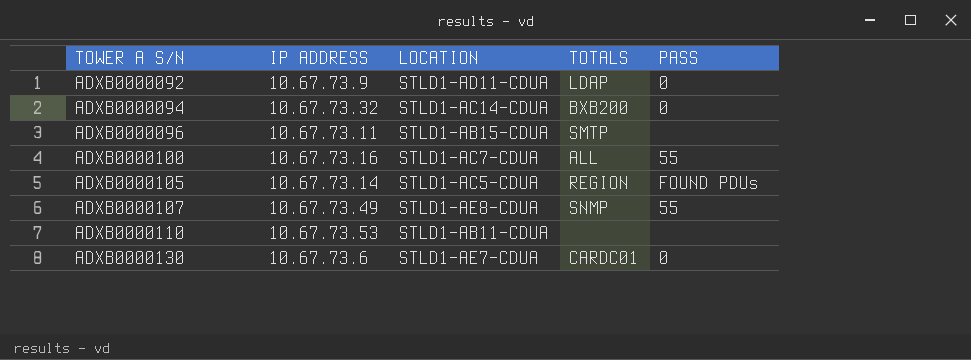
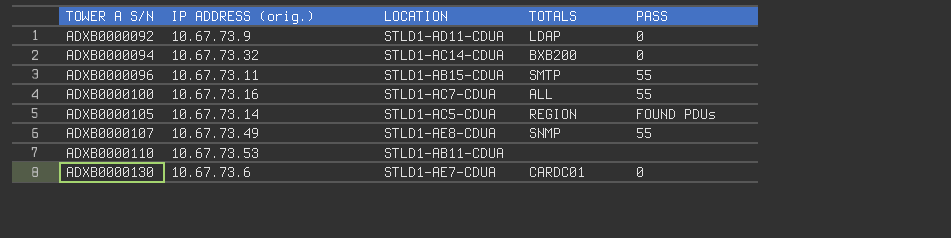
column name: IP ADDRESS -> IP ADDRESS (orig.)
ADXB0000096 | PASS: none -> 55

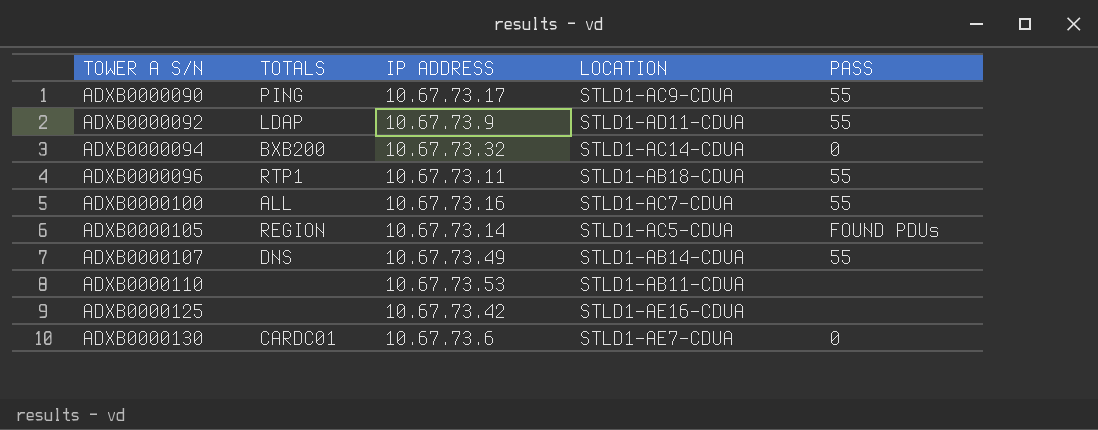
column TOTALS | position: 4 -> 2
column name: IP ADDRESS (orig.) -> IP ADDRESS
row ADXB0000090: none -> PING | 10.67.73.17 | STLD1-AC9-CDUA | 55
ADXB0000092 | PASS: 0 -> 55
ADXB0000096 | TOTALS: SMTP -> RTP1
ADXB0000096 | LOCATION: STLD1-AB15-CDUA -> STLD1-AB18-CDUA
ADXB0000107 | TOTALS: SNMP -> DNS
ADXB0000107 | LOCATION: STLD1-AE8-CDUA -> STLD1-AB14-CDUA
row ADXB0000125: none -> none | 10.67.73.42 | STLD1-AE16-CDUA | none

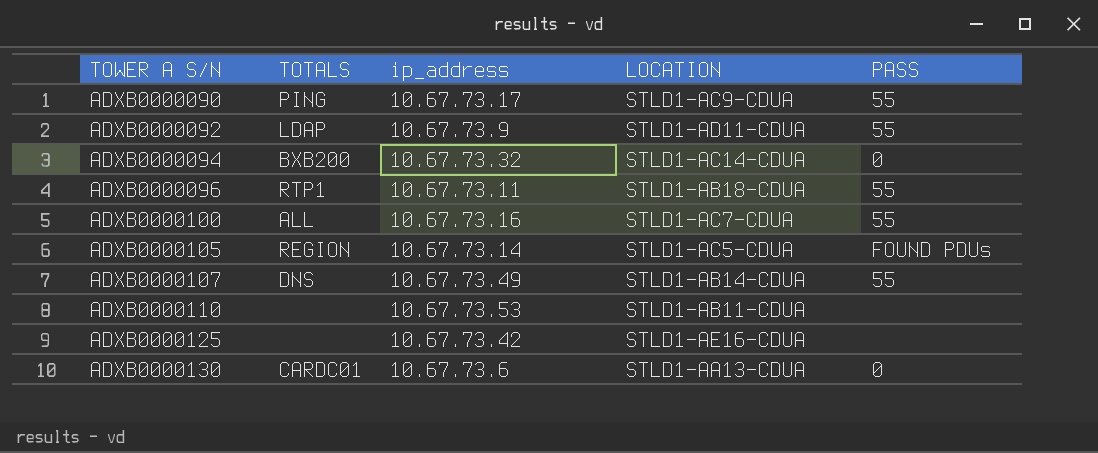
column name: IP ADDRESS -> ip_address
ADXB0000130 | LOCATION: STLD1-AE7-CDUA -> STLD1-AA13-CDUA

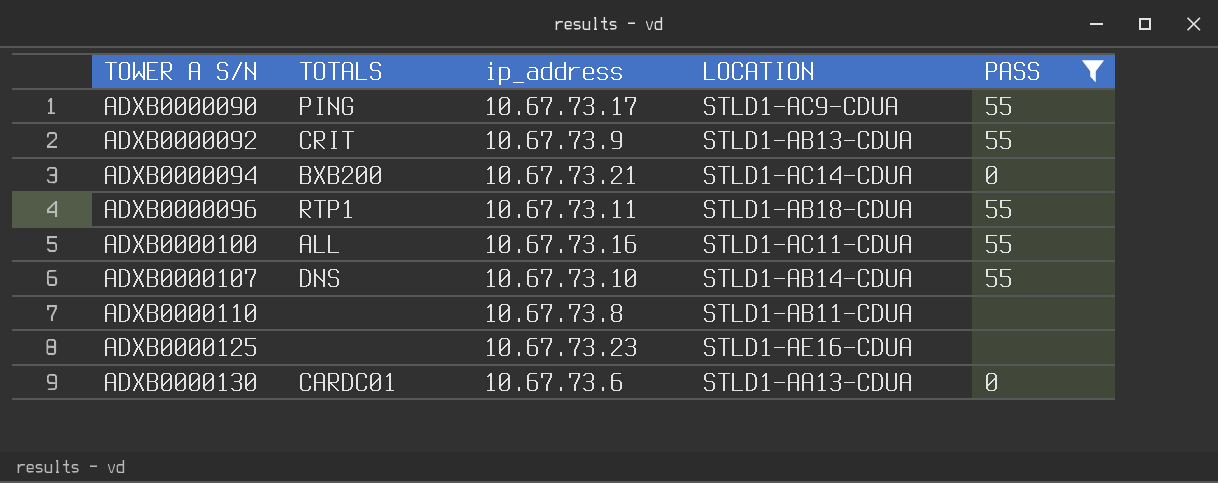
filter: none -> PASS != FOUND PDUs
ADXB0000092 | TOTALS: LDAP -> CRIT
ADXB0000092 | LOCATION: STLD1-AD11-CDUA -> STLD1-AB13-CDUA
ADXB0000094 | ip_address: 10.67.73.32 -> 10.67.73.21
ADXB0000100 | LOCATION: STLD1-AC7-CDUA -> STLD1-AC11-CDUA
ADXB0000107 | ip_address: 10.67.73.49 -> 10.67.73.10
ADXB0000110 | ip_address: 10.67.73.53 -> 10.67.73.8
ADXB0000125 | ip_address: 10.67.73.42 -> 10.67.73.23

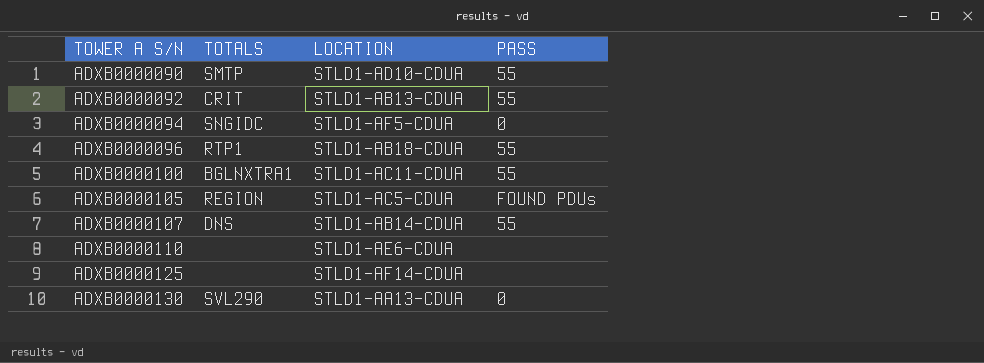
filter: PASS != FOUND PDUs -> none
column ip_address | position: 3 -> none
ADXB0000090 | TOTALS: PING -> SMTP
ADXB0000090 | LOCATION: STLD1-AC9-CDUA -> STLD1-AD10-CDUA
ADXB0000094 | TOTALS: BXB200 -> SNGIDC
ADXB0000094 | LOCATION: STLD1-AC14-CDUA -> STLD1-AF5-CDUA
ADXB0000100 | TOTALS: ALL -> BGLNXTRA1
ADXB0000110 | LOCATION: STLD1-AB11-CDUA -> STLD1-AE6-CDUA
ADXB0000125 | LOCATION: STLD1-AE16-CDUA -> STLD1-AF14-CDUA
ADXB0000130 | TOTALS: CARDC01 -> SVL290

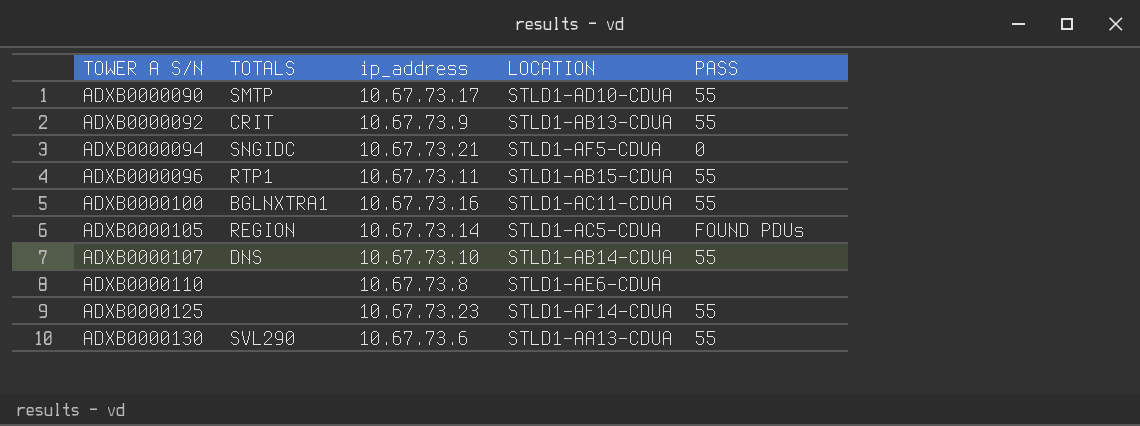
column ip_address | position: none -> 3
ADXB0000096 | LOCATION: STLD1-AB18-CDUA -> STLD1-AB15-CDUA
ADXB0000125 | PASS: none -> 55
ADXB0000130 | PASS: 0 -> 55

